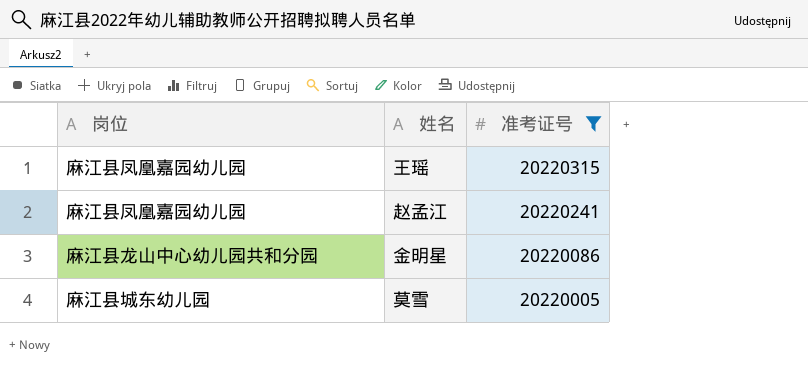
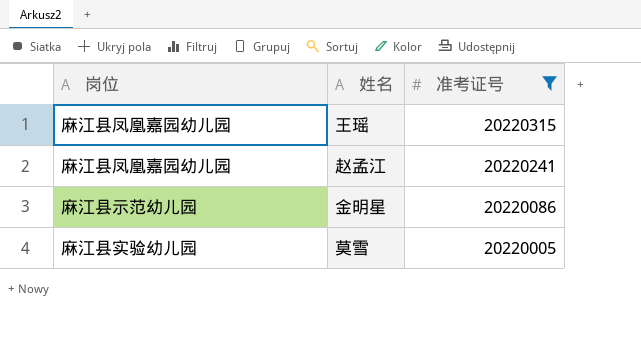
金明星 | 岗位: 麻江县龙山中心幼儿园共和分园 -> 麻江县示范幼儿园
莫雪 | 岗位: 麻江县城东幼儿园 -> 麻江县实验幼儿园

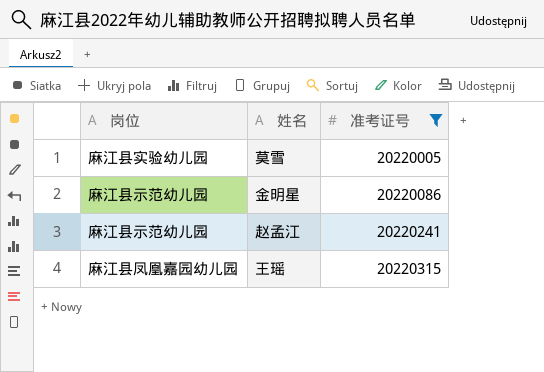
row order: 准考证号 descending -> 准考证号 ascending
赵孟江 | 岗位: 麻江县凤凰嘉园幼儿园 -> 麻江县示范幼儿园

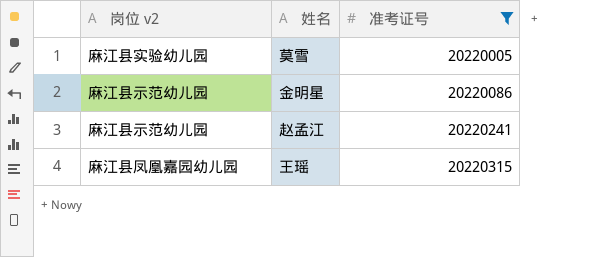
column name: 岗位 -> 岗位 v2

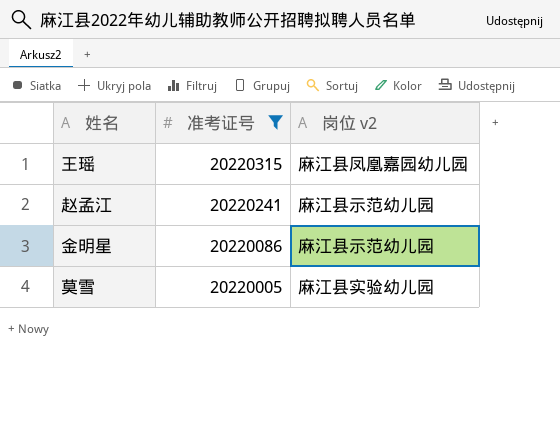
row order: 准考证号 ascending -> 准考证号 descending
column 岗位 v2 | position: 1 -> 3

